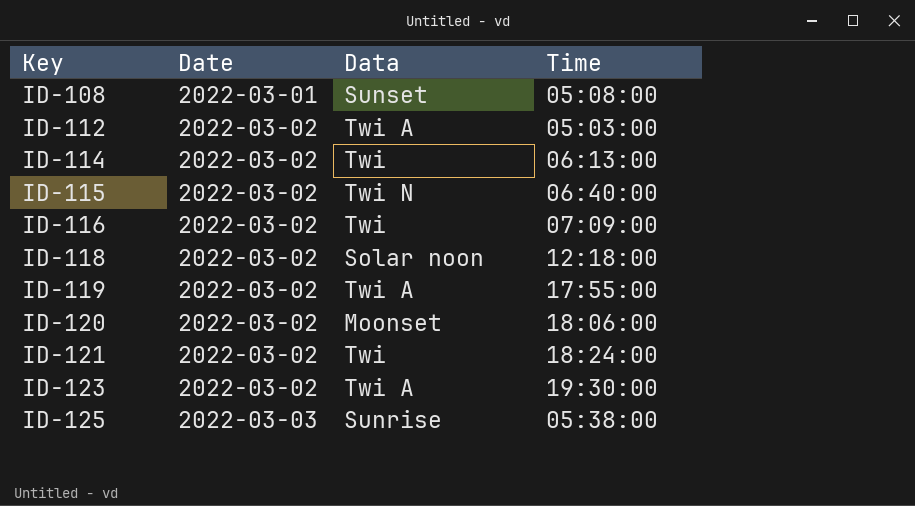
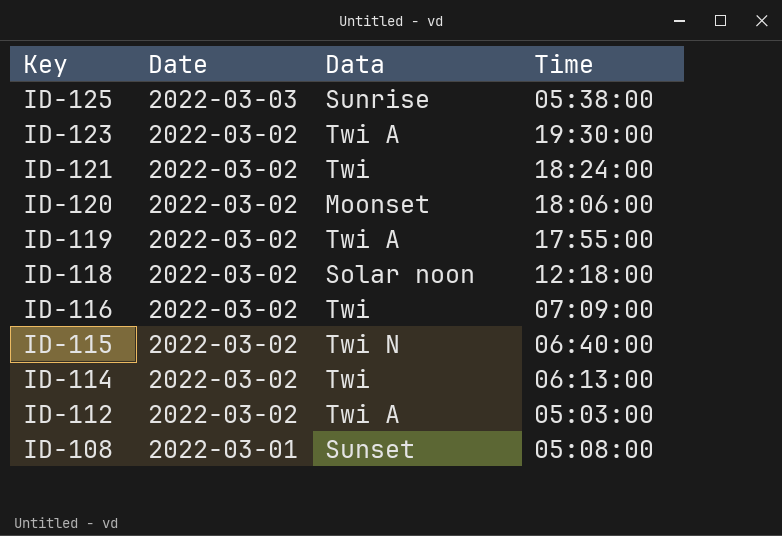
row order: Key ascending -> Key descending

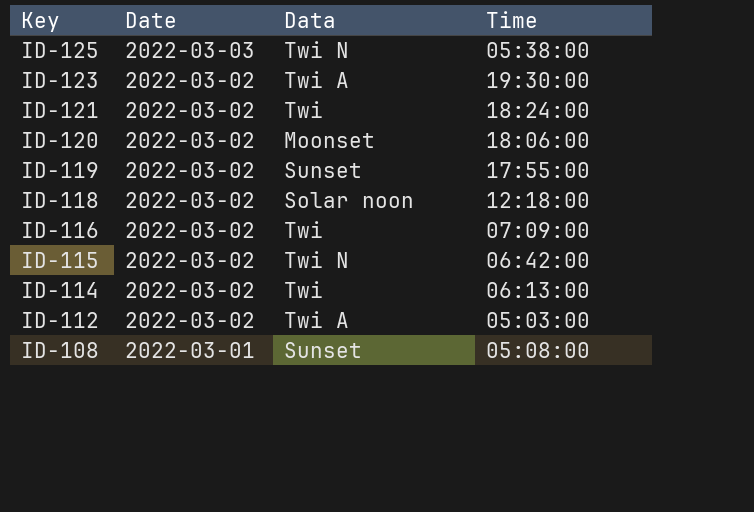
ID-125 | Data: Sunrise -> Twi N
ID-119 | Data: Twi A -> Sunset
ID-115 | Time: 06:40:00 -> 06:42:00

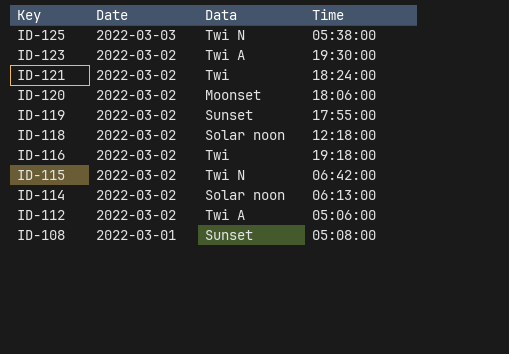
ID-116 | Time: 07:09:00 -> 19:18:00
ID-114 | Data: Twi -> Solar noon
ID-112 | Time: 05:03:00 -> 05:06:00

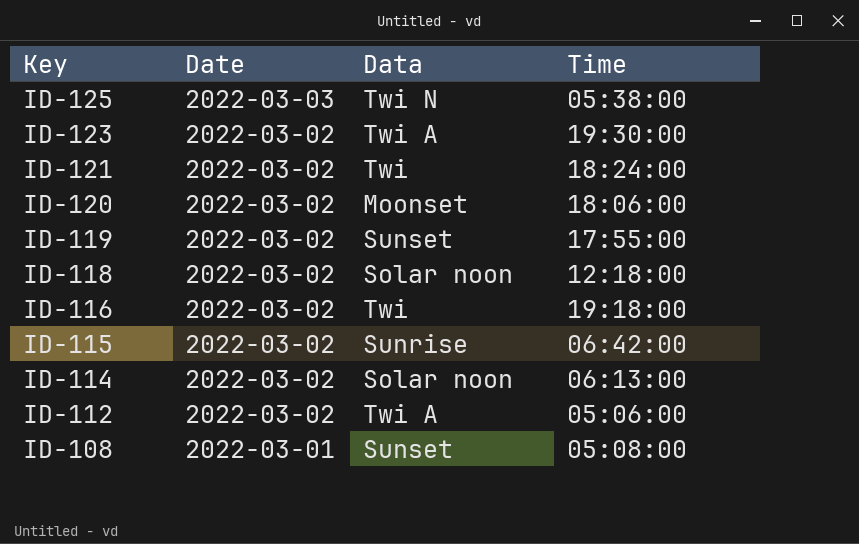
ID-115 | Data: Twi N -> Sunrise

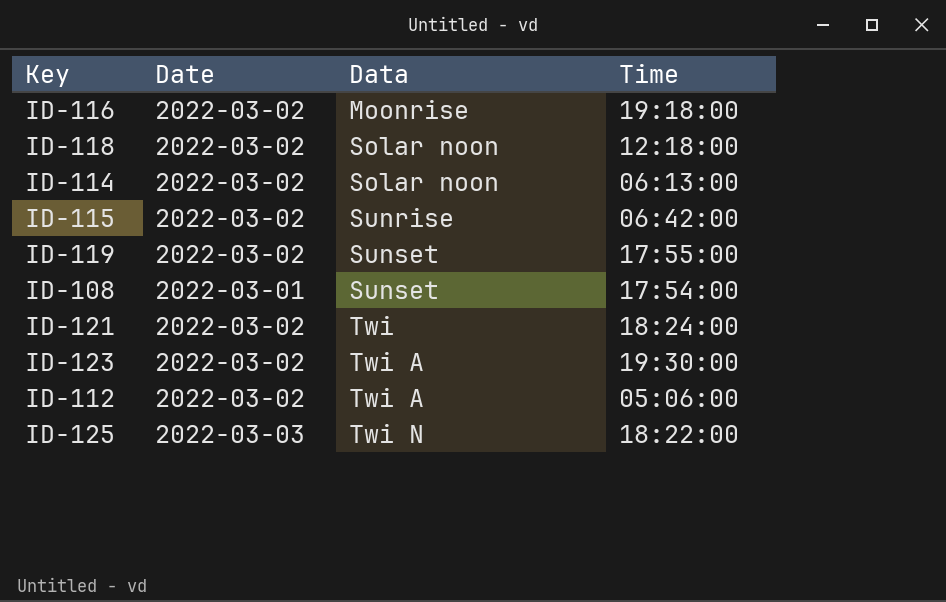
row order: Key descending -> Data ascending
row ID-120: 2022-03-02 | Moonset | 18:06:00 -> none
ID-116 | Data: Twi -> Moonrise
ID-108 | Time: 05:08:00 -> 17:54:00
ID-125 | Time: 05:38:00 -> 18:22:00

